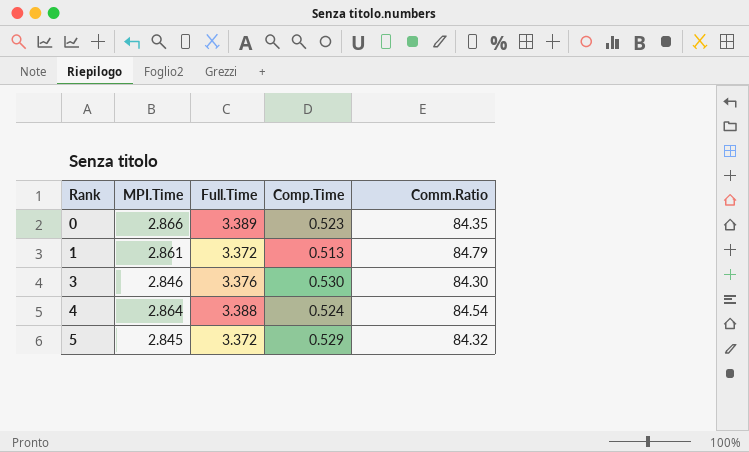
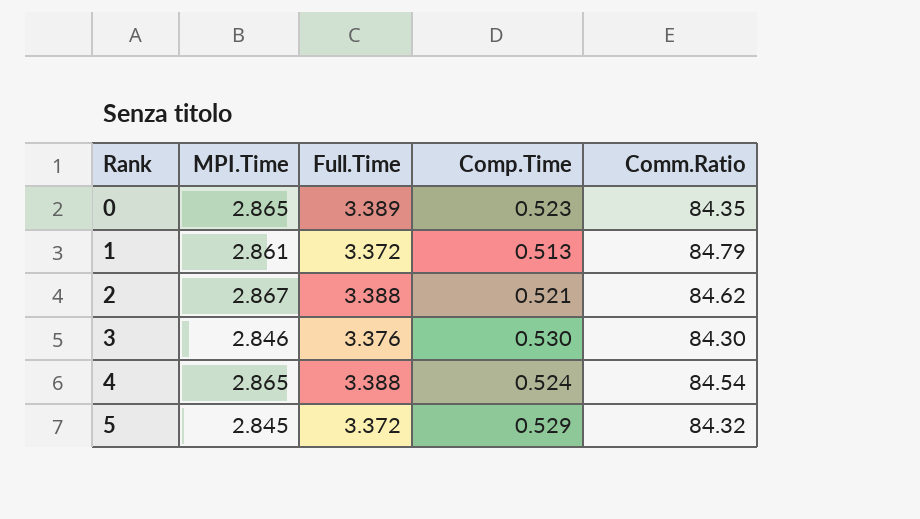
0 | MPI.Time: 2.866 -> 2.865
row 2: none -> 2.867 | 3.388 | 0.521 | 84.62
4 | MPI.Time: 2.864 -> 2.865

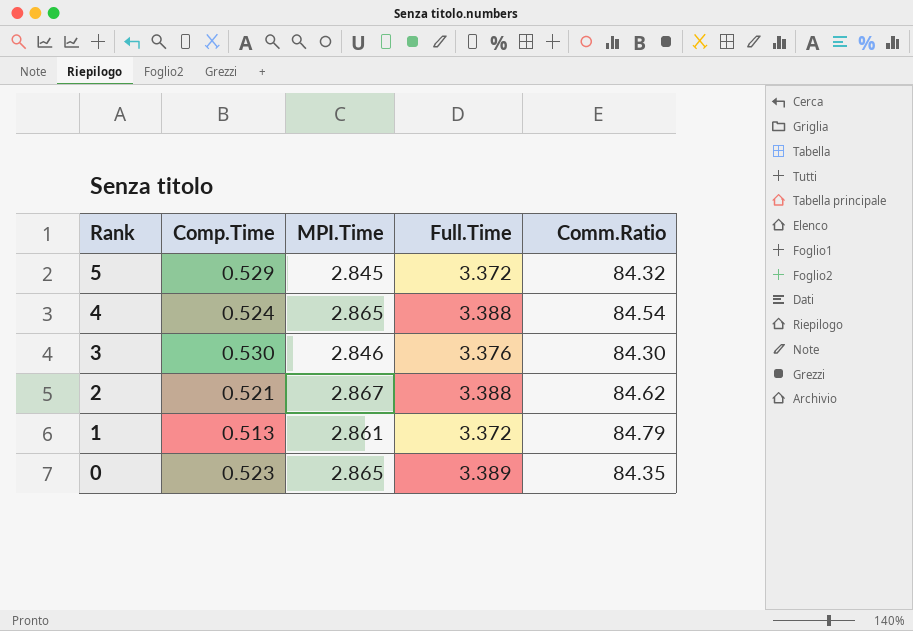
row order: Rank ascending -> Rank descending
column Comp.Time | position: 4 -> 2

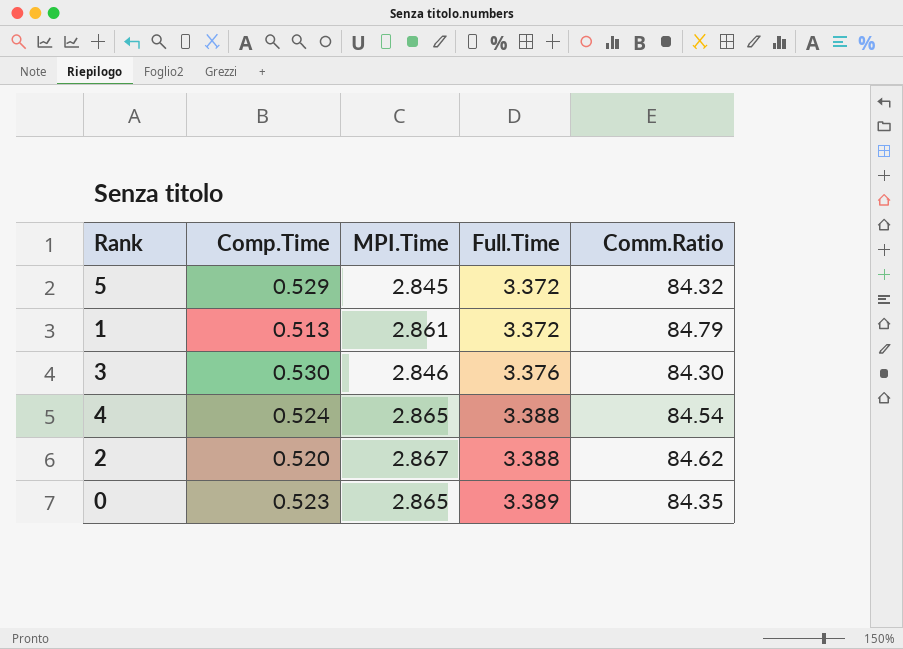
row order: Rank descending -> Full.Time ascending
2 | Comp.Time: 0.521 -> 0.520

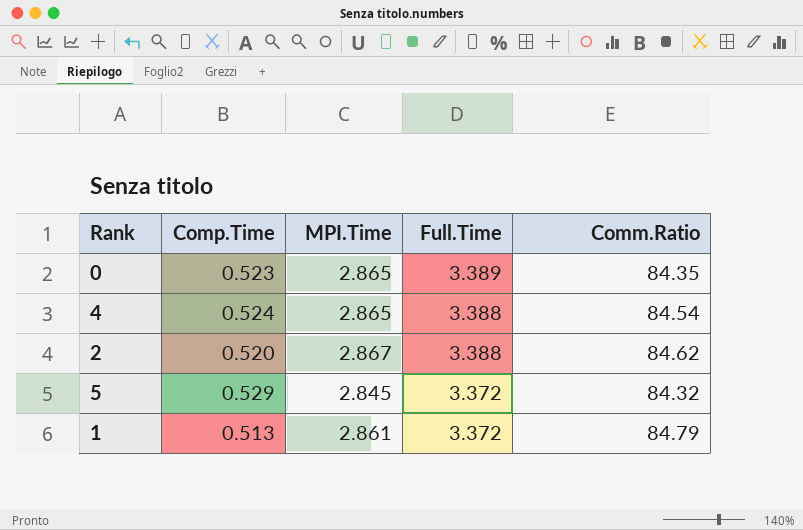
row order: Full.Time ascending -> Full.Time descending
row 3: 0.530 | 2.846 | 3.376 | 84.30 -> none

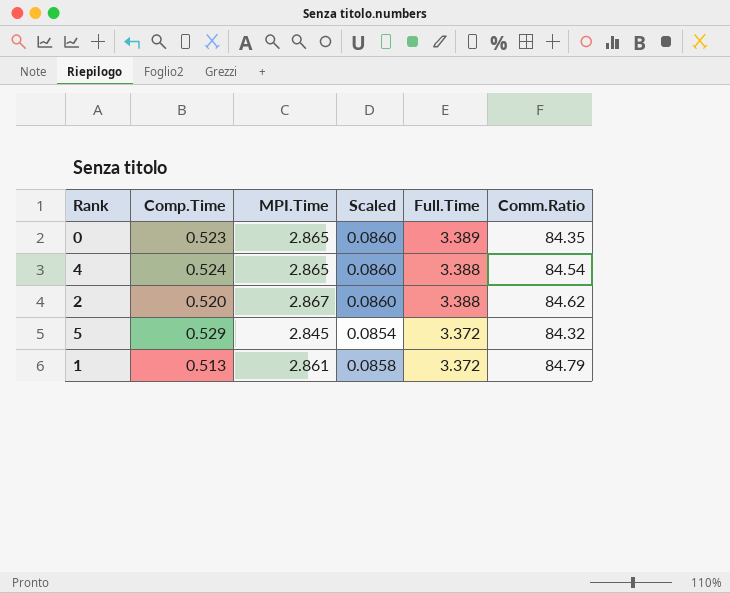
column Scaled | formula: none -> [MPI.Time] * 0.03

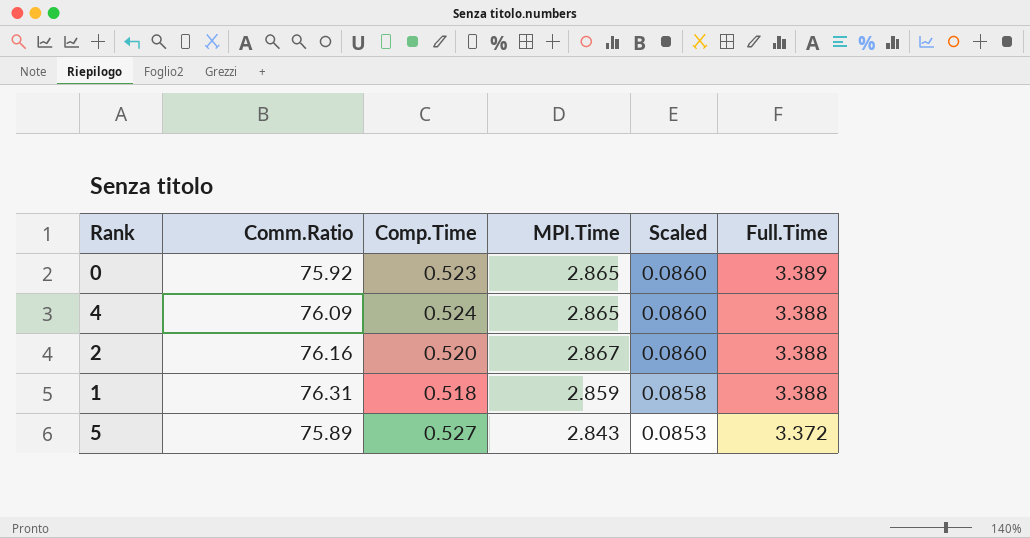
row order: Full.Time descending -> Scaled descending
column Comm.Ratio | position: 6 -> 2
0 | Comm.Ratio: 84.35 -> 75.92
4 | Comm.Ratio: 84.54 -> 76.09
2 | Comm.Ratio: 84.62 -> 76.16
1 | Comm.Ratio: 84.79 -> 76.31
1 | Comp.Time: 0.513 -> 0.518
1 | MPI.Time: 2.861 -> 2.859
1 | Full.Time: 3.372 -> 3.388
5 | Comm.Ratio: 84.32 -> 75.89
5 | Comp.Time: 0.529 -> 0.527
5 | MPI.Time: 2.845 -> 2.843
5 | Scaled: 0.0854 -> 0.0853

